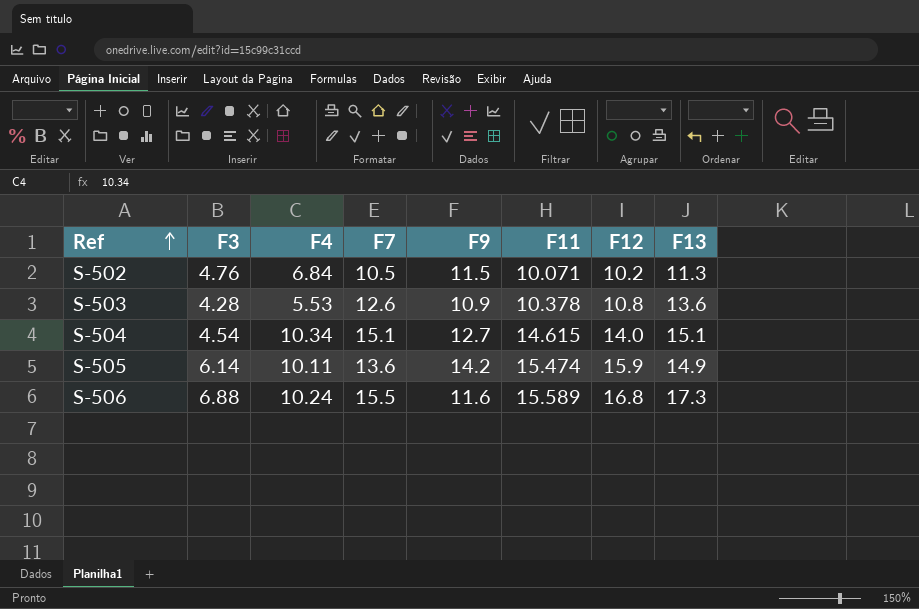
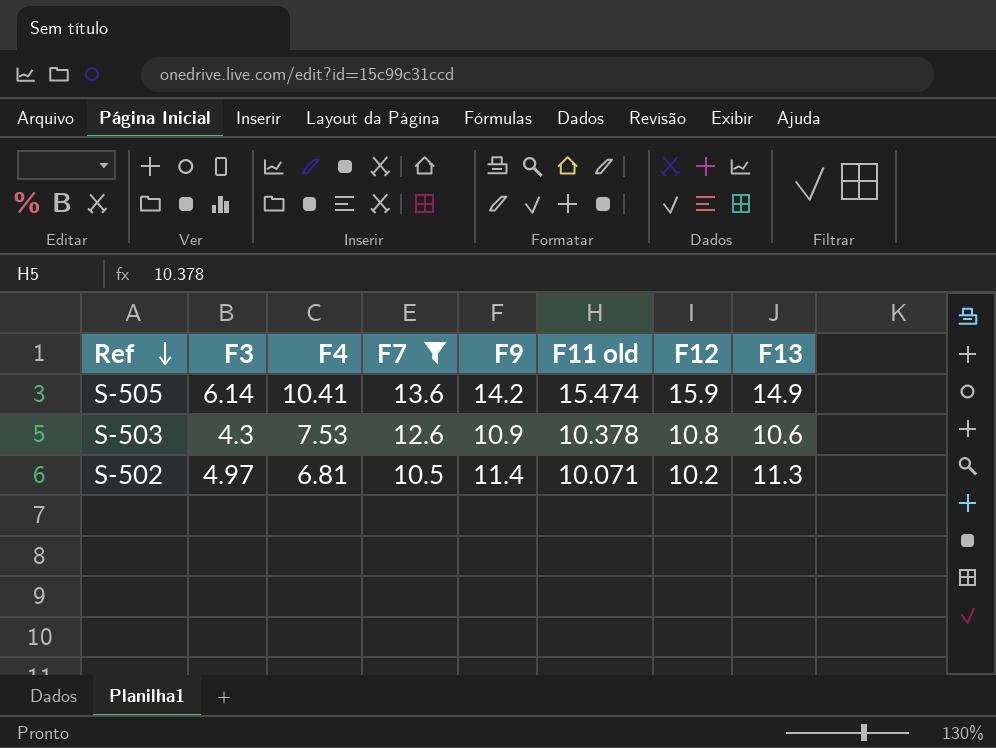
filter: none -> F7 <= 13.6
row order: Ref ascending -> Ref descending
column name: F11 -> F11 old
S-505 | F4: 10.11 -> 10.41
S-503 | F3: 4.28 -> 4.3
S-503 | F4: 5.53 -> 7.53
S-503 | F13: 13.6 -> 10.6
S-502 | F3: 4.76 -> 4.97
S-502 | F4: 6.84 -> 6.81
S-502 | F9: 11.5 -> 11.4

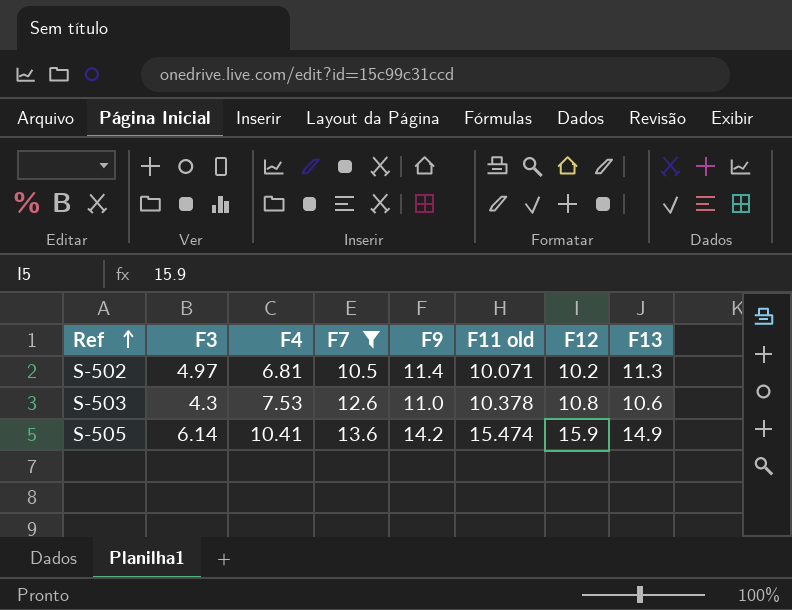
row order: Ref descending -> Ref ascending
S-503 | F9: 10.9 -> 11.0

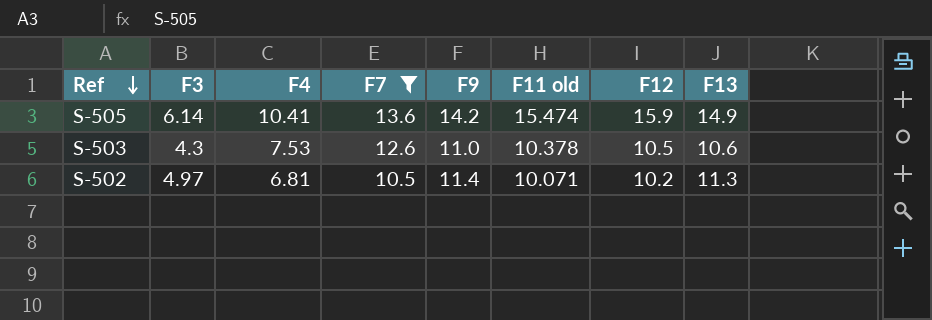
row order: Ref ascending -> Ref descending
S-503 | F12: 10.8 -> 10.5

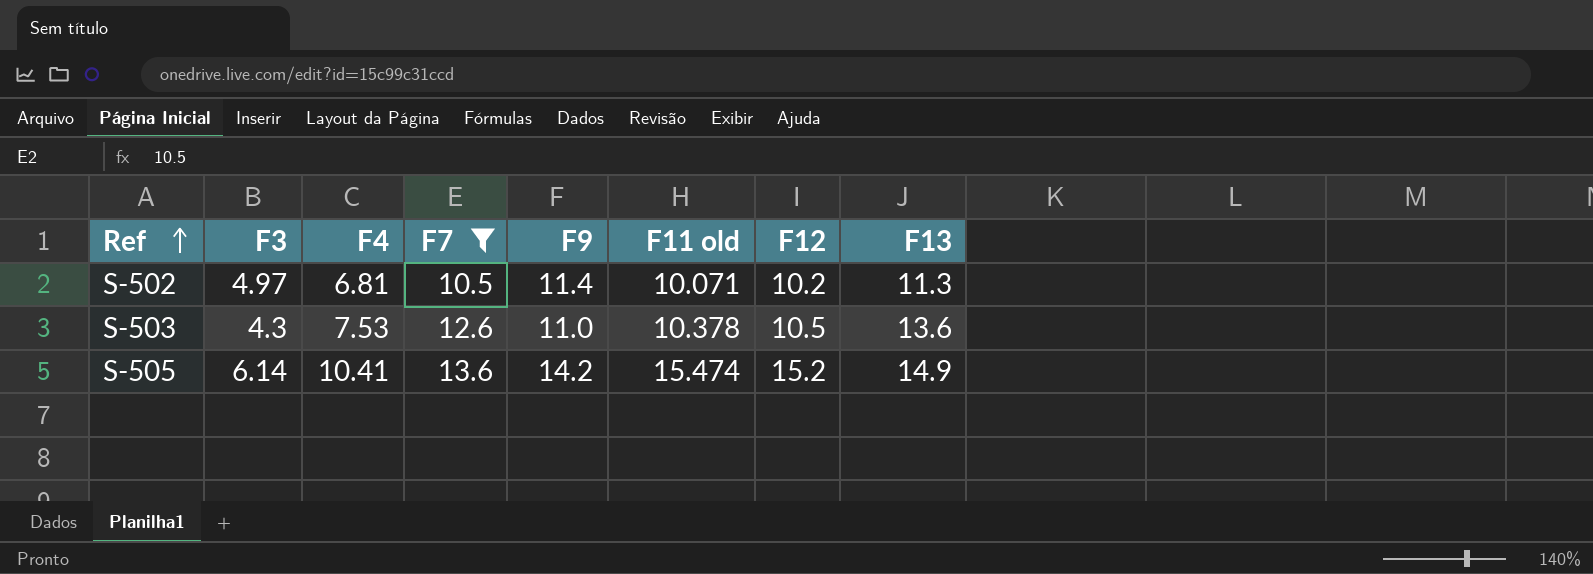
row order: Ref descending -> Ref ascending
S-503 | F13: 10.6 -> 13.6
S-505 | F12: 15.9 -> 15.2

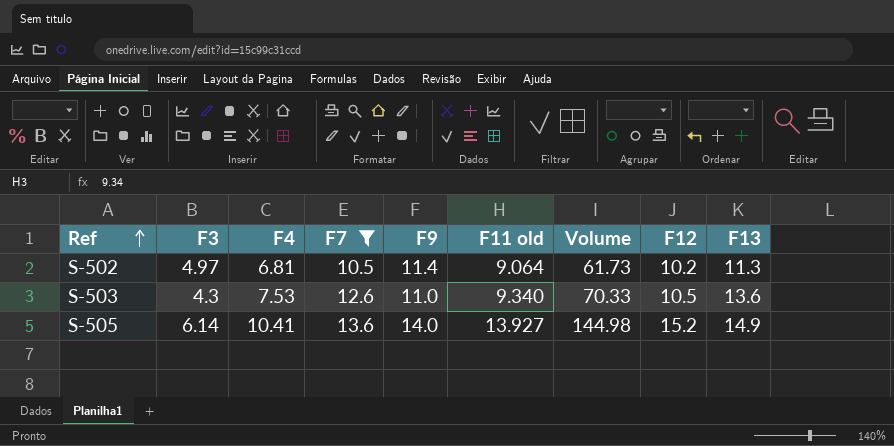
column Volume | formula: none -> [F4] * [F11 old]
S-502 | F11 old: 10.071 -> 9.064
S-503 | F11 old: 10.378 -> 9.340
S-505 | F9: 14.2 -> 14.0
S-505 | F11 old: 15.474 -> 13.927

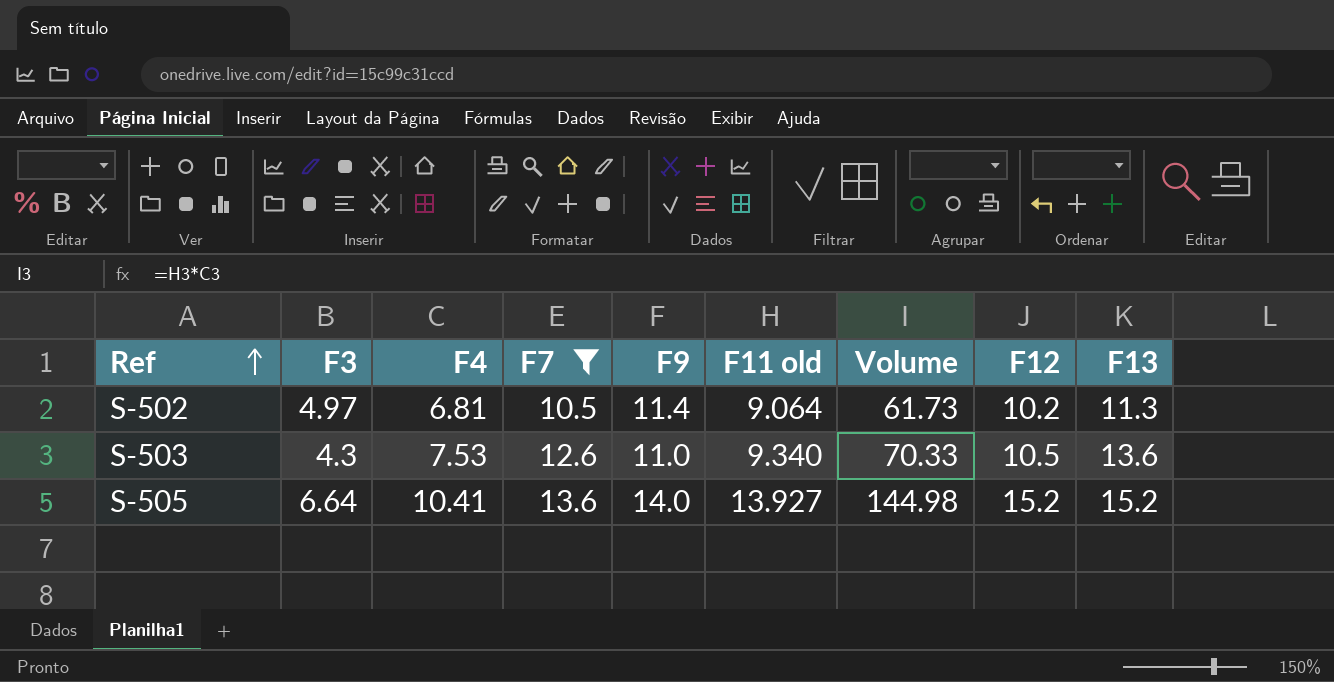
S-505 | F3: 6.14 -> 6.64
S-505 | F13: 14.9 -> 15.2

